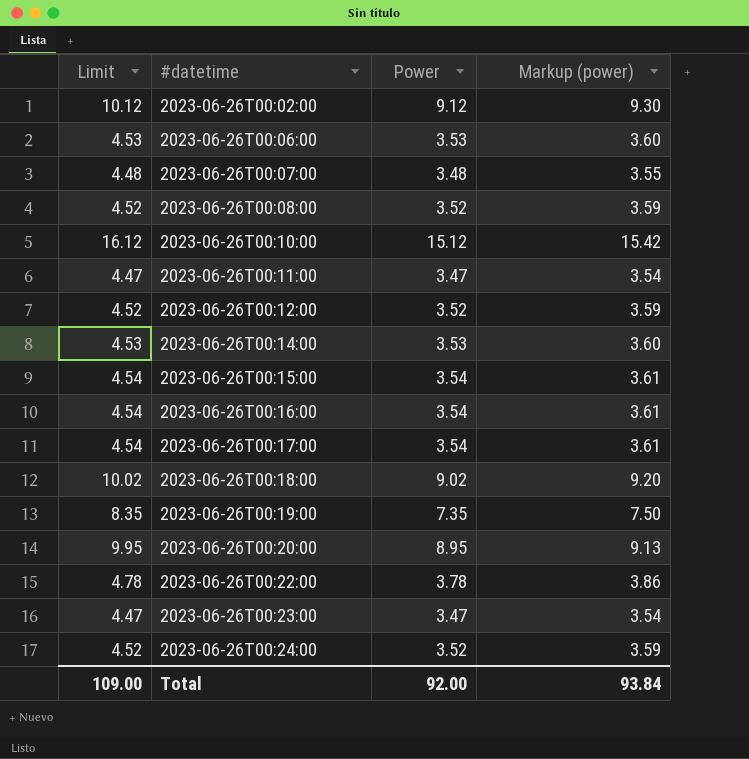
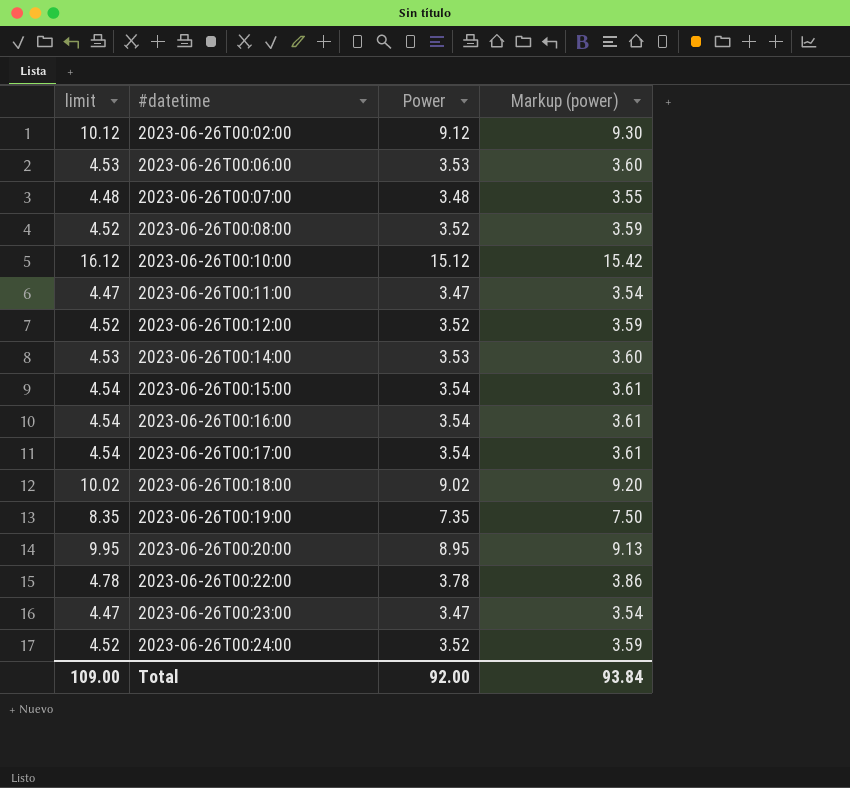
column name: Limit -> limit

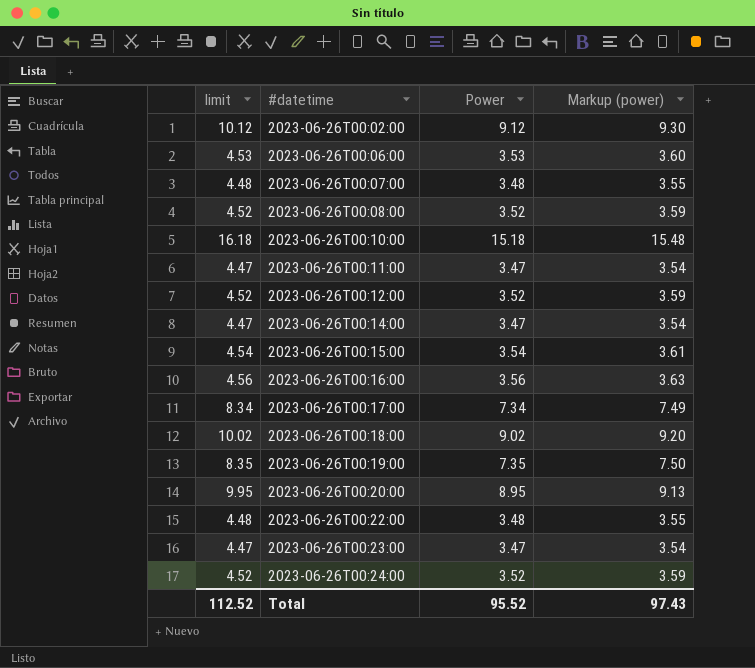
2023-06-26T00:10:00 | limit: 16.12 -> 16.18
2023-06-26T00:10:00 | Power: 15.12 -> 15.18
2023-06-26T00:10:00 | Markup (power): 15.42 -> 15.48
2023-06-26T00:14:00 | limit: 4.53 -> 4.47
2023-06-26T00:14:00 | Power: 3.53 -> 3.47
2023-06-26T00:14:00 | Markup (power): 3.60 -> 3.54
2023-06-26T00:16:00 | limit: 4.54 -> 4.56
2023-06-26T00:16:00 | Power: 3.54 -> 3.56
2023-06-26T00:16:00 | Markup (power): 3.61 -> 3.63
2023-06-26T00:17:00 | limit: 4.54 -> 8.34
2023-06-26T00:17:00 | Power: 3.54 -> 7.34
2023-06-26T00:17:00 | Markup (power): 3.61 -> 7.49
2023-06-26T00:22:00 | limit: 4.78 -> 4.48
2023-06-26T00:22:00 | Power: 3.78 -> 3.48
2023-06-26T00:22:00 | Markup (power): 3.86 -> 3.55
Total | limit: 109.00 -> 112.52
Total | Power: 92.00 -> 95.52
Total | Markup (power): 93.84 -> 97.43

